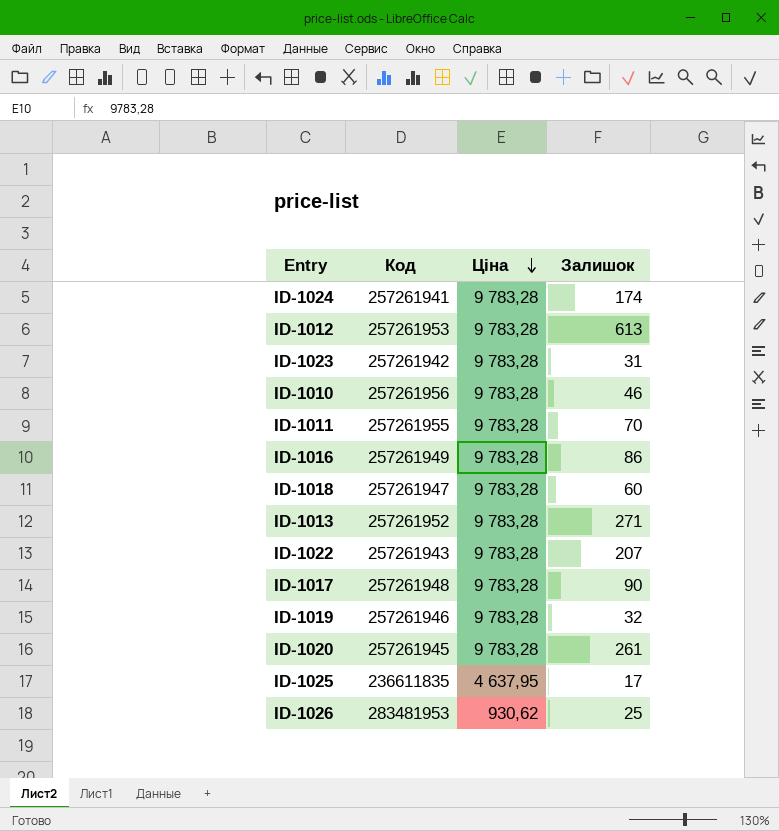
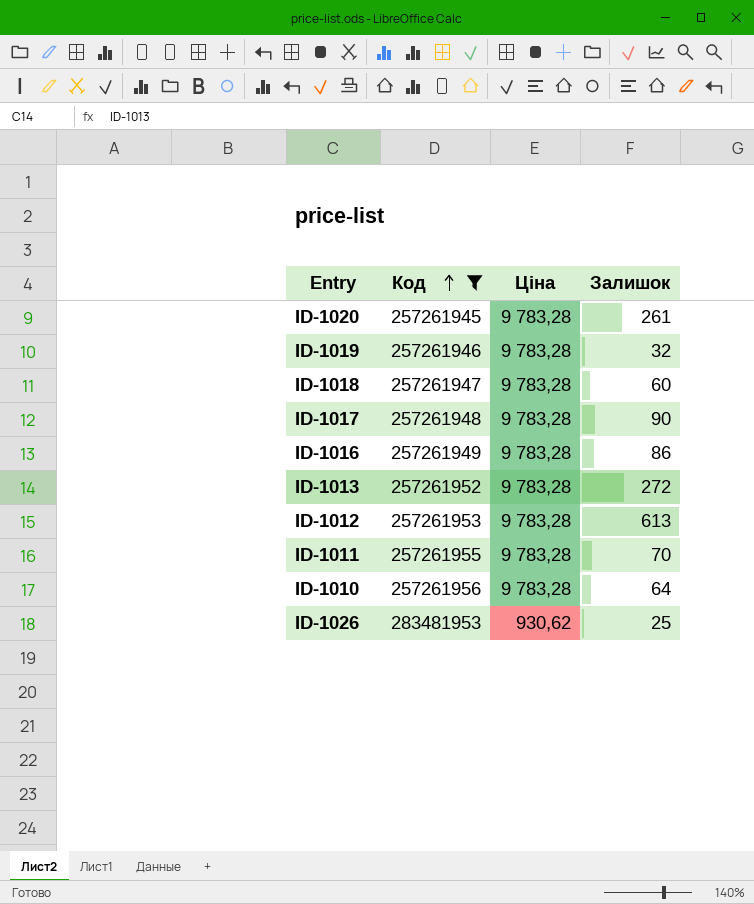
filter: none -> Код >= 257261945
row order: Ціна descending -> Код ascending
ID-1013 | Залишок: 271 -> 272
ID-1010 | Залишок: 46 -> 64

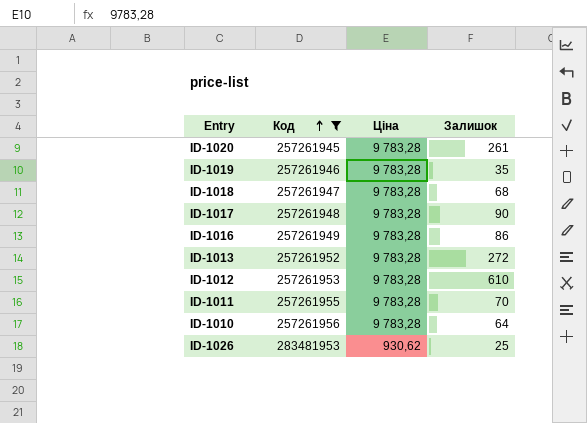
ID-1019 | Залишок: 32 -> 35
ID-1018 | Залишок: 60 -> 68
ID-1012 | Залишок: 613 -> 610

